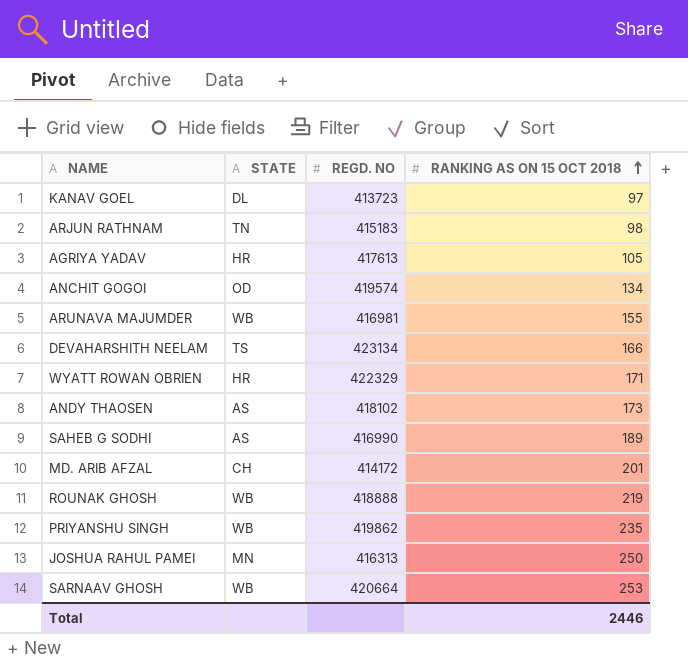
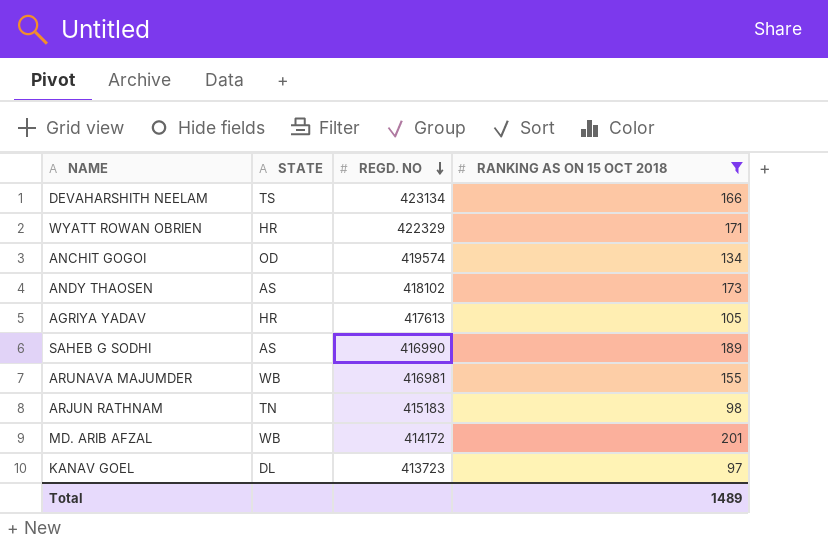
filter: none -> RANKING AS ON 15 OCT 2018 <= 201
row order: RANKING AS ON 15 OCT 2018 ascending -> REGD. NO descending
MD. ARIB AFZAL | STATE: CH -> WB
Total | RANKING AS ON 15 OCT 2018: 2446 -> 1489

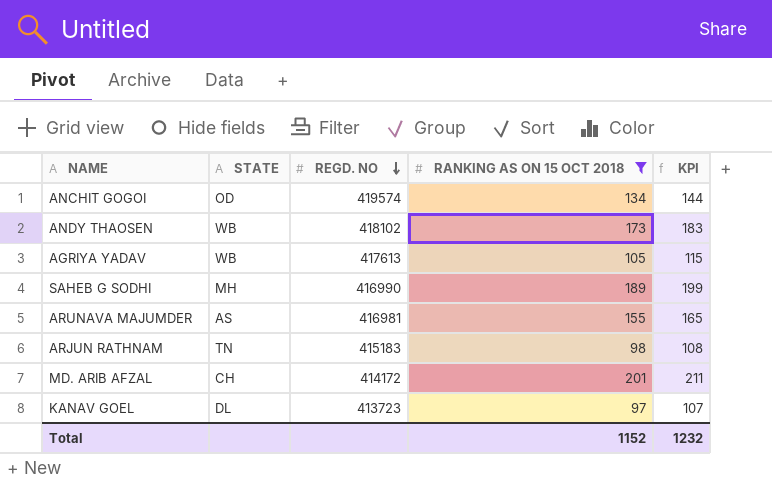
column KPI | formula: none -> [RANKING AS ON 15 OCT 2018] + 10
row DEVAHARSHITH NEELAM: TS | 423134 | 166 -> none
row WYATT ROWAN OBRIEN: HR | 422329 | 171 -> none
ANDY THAOSEN | STATE: AS -> WB
AGRIYA YADAV | STATE: HR -> WB
SAHEB G SODHI | STATE: AS -> MH
ARUNAVA MAJUMDER | STATE: WB -> AS
MD. ARIB AFZAL | STATE: WB -> CH
Total | RANKING AS ON 15 OCT 2018: 1489 -> 1152

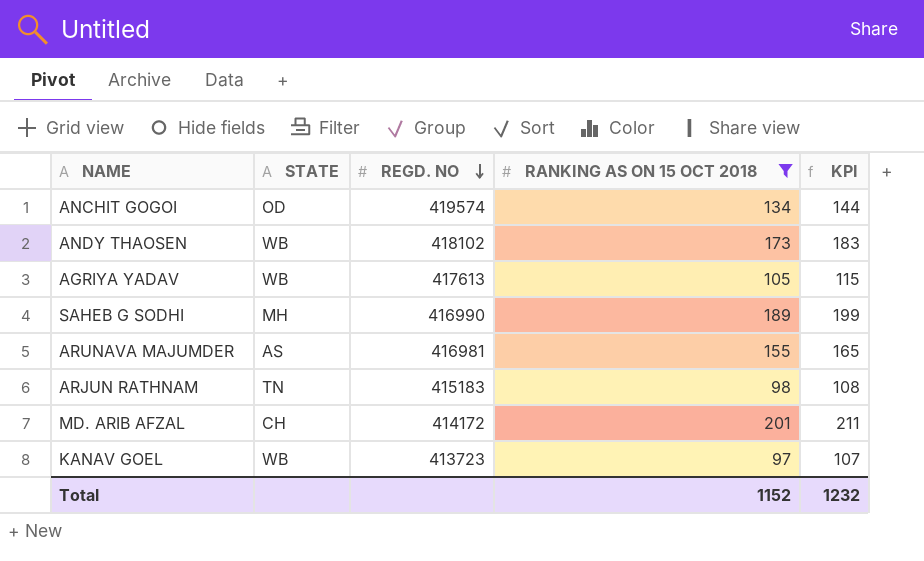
KANAV GOEL | STATE: DL -> WB

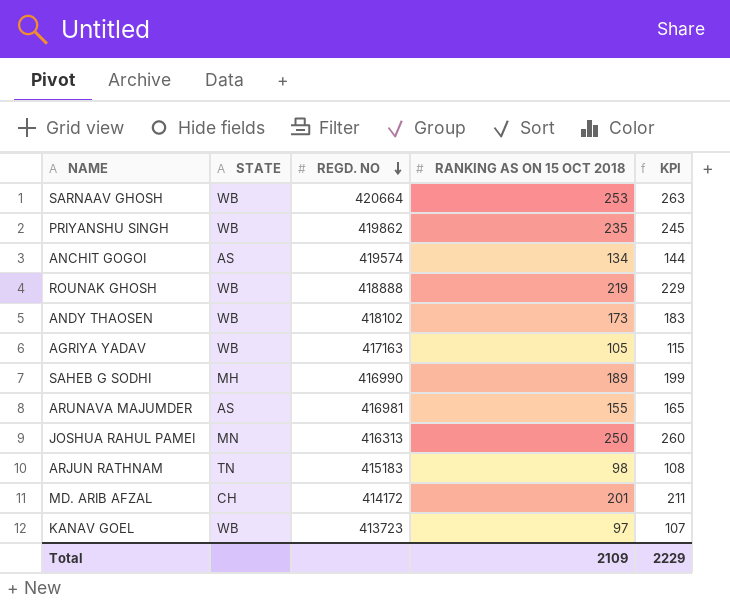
filter: RANKING AS ON 15 OCT 2018 <= 201 -> none
ANCHIT GOGOI | STATE: OD -> AS
AGRIYA YADAV | REGD. NO: 417613 -> 417163
Total | RANKING AS ON 15 OCT 2018: 1152 -> 2109
Total | KPI: 1232 -> 2229

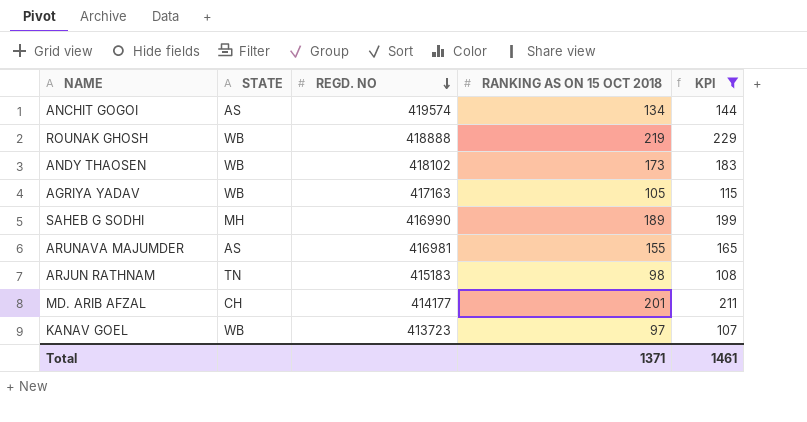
filter: none -> KPI <= 229
MD. ARIB AFZAL | REGD. NO: 414172 -> 414177
Total | RANKING AS ON 15 OCT 2018: 2109 -> 1371
Total | KPI: 2229 -> 1461

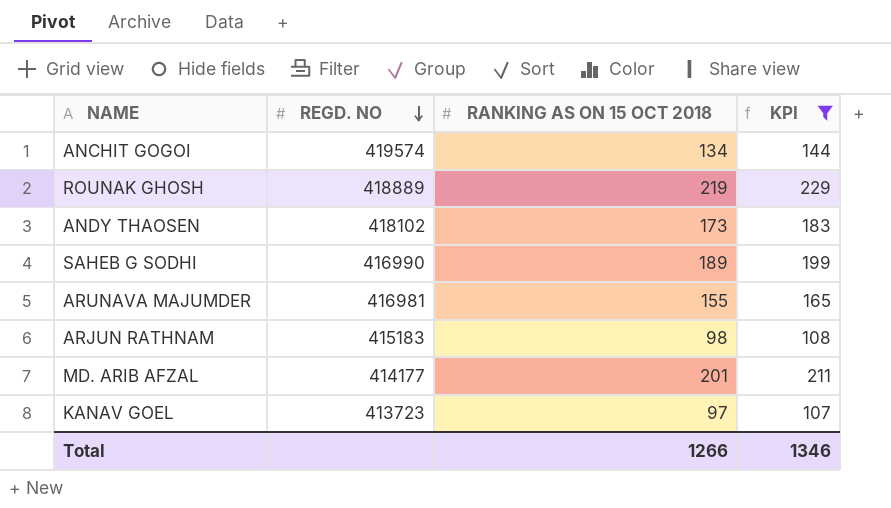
column STATE | position: 2 -> none
row AGRIYA YADAV: WB | 417163 | 105 | 115 -> none
ROUNAK GHOSH | REGD. NO: 418888 -> 418889
Total | RANKING AS ON 15 OCT 2018: 1371 -> 1266
Total | KPI: 1461 -> 1346

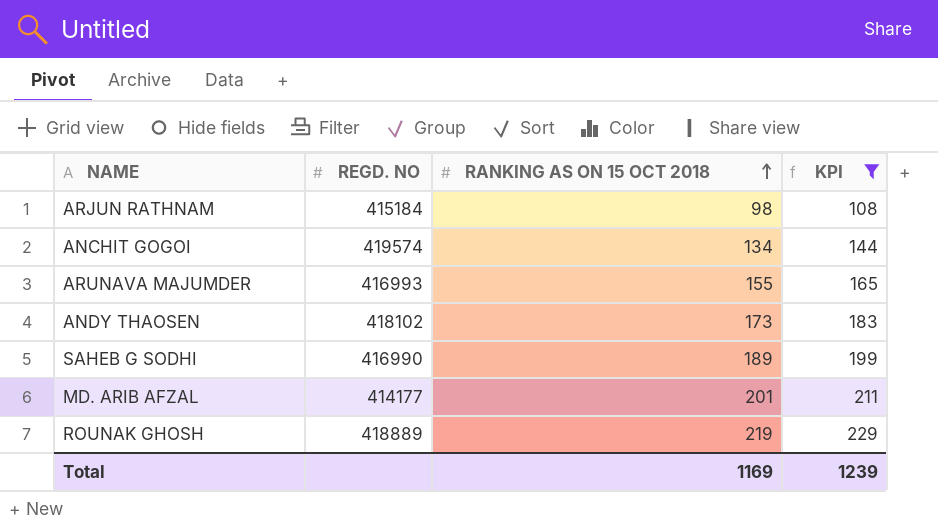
row order: REGD. NO descending -> RANKING AS ON 15 OCT 2018 ascending
row KANAV GOEL: 413723 | 97 | 107 -> none
ARJUN RATHNAM | REGD. NO: 415183 -> 415184
ARUNAVA MAJUMDER | REGD. NO: 416981 -> 416993
Total | RANKING AS ON 15 OCT 2018: 1266 -> 1169
Total | KPI: 1346 -> 1239

